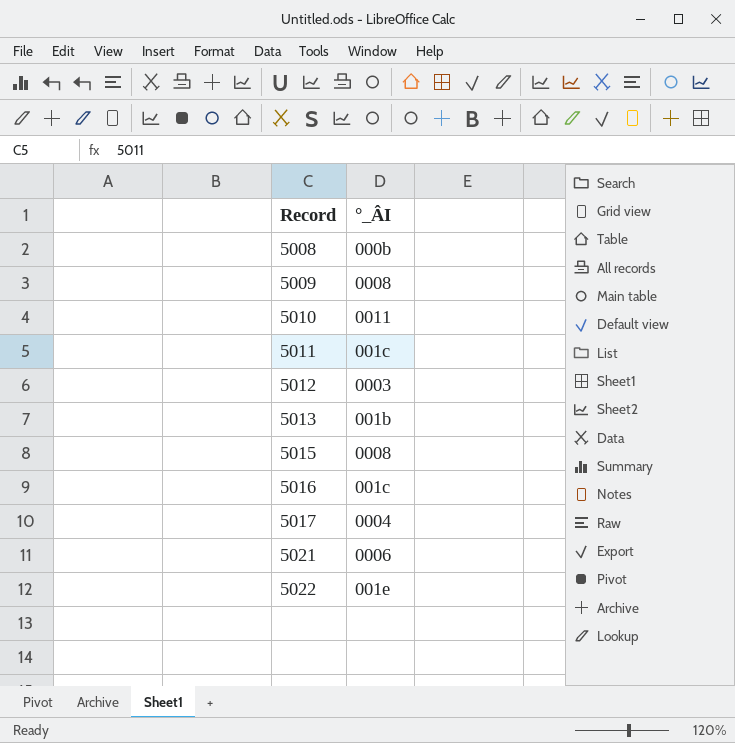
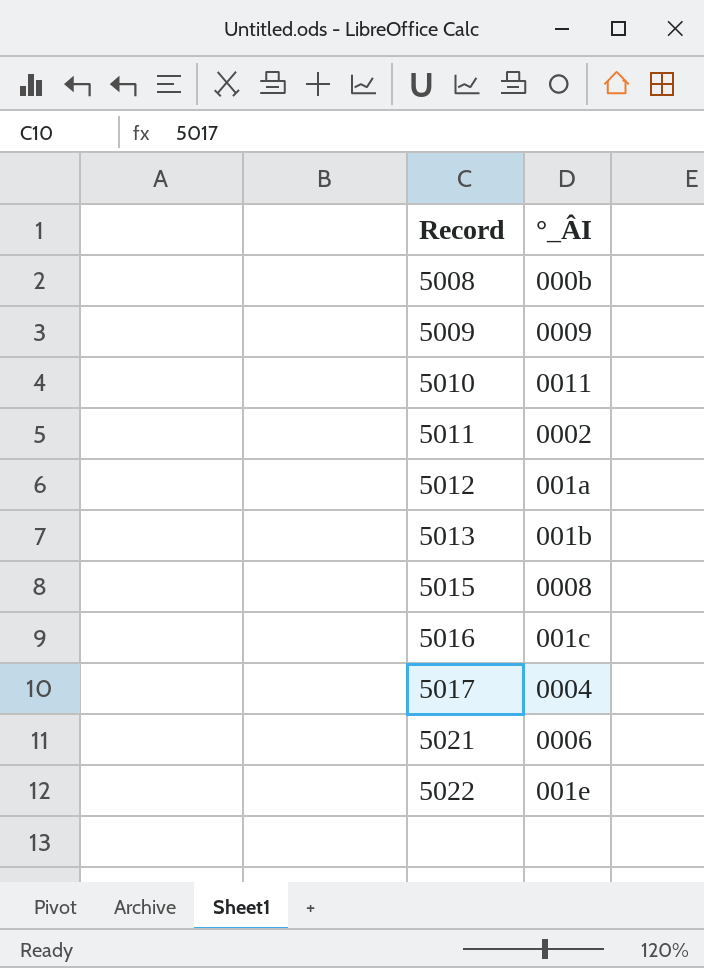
5009 | °_ÂI: 0008 -> 0009
5011 | °_ÂI: 001c -> 0002
5012 | °_ÂI: 0003 -> 001a

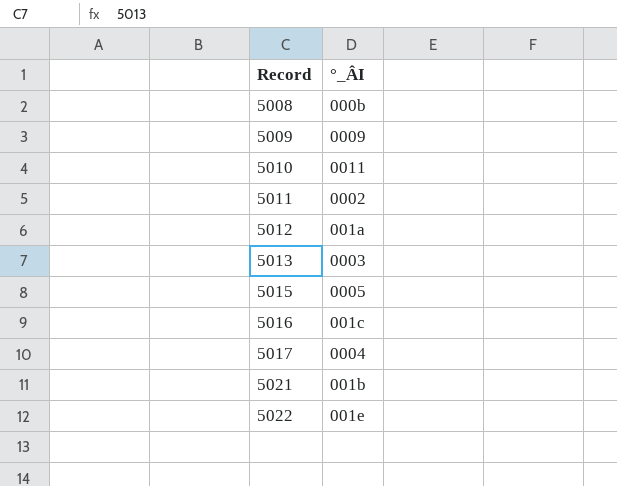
5013 | °_ÂI: 001b -> 0003
5015 | °_ÂI: 0008 -> 0005
5021 | °_ÂI: 0006 -> 001b

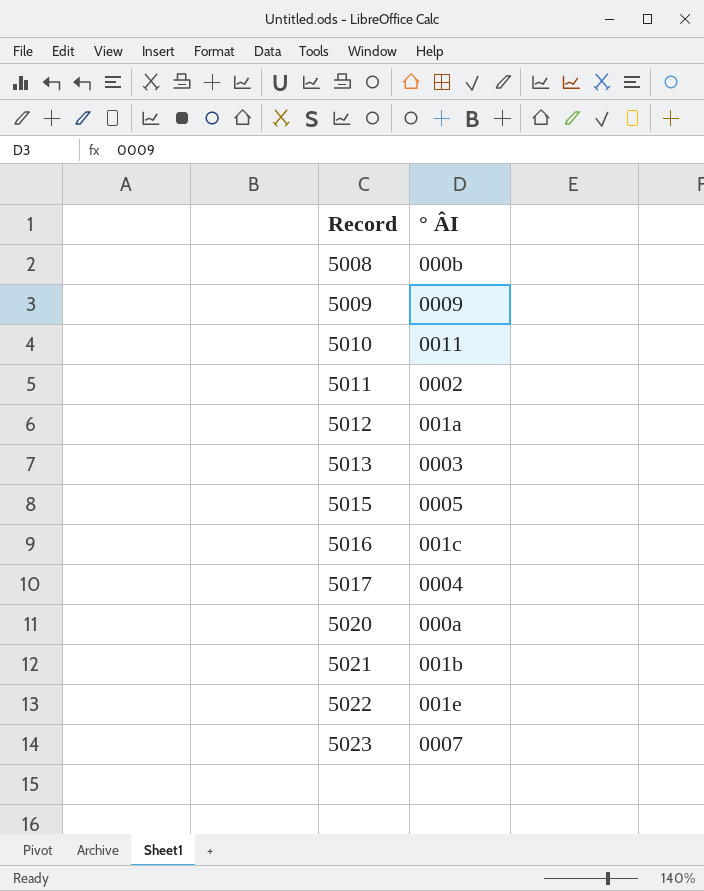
column name: °_ÂI -> ° ÂI
row 5020: none -> 000a
row 5023: none -> 0007

